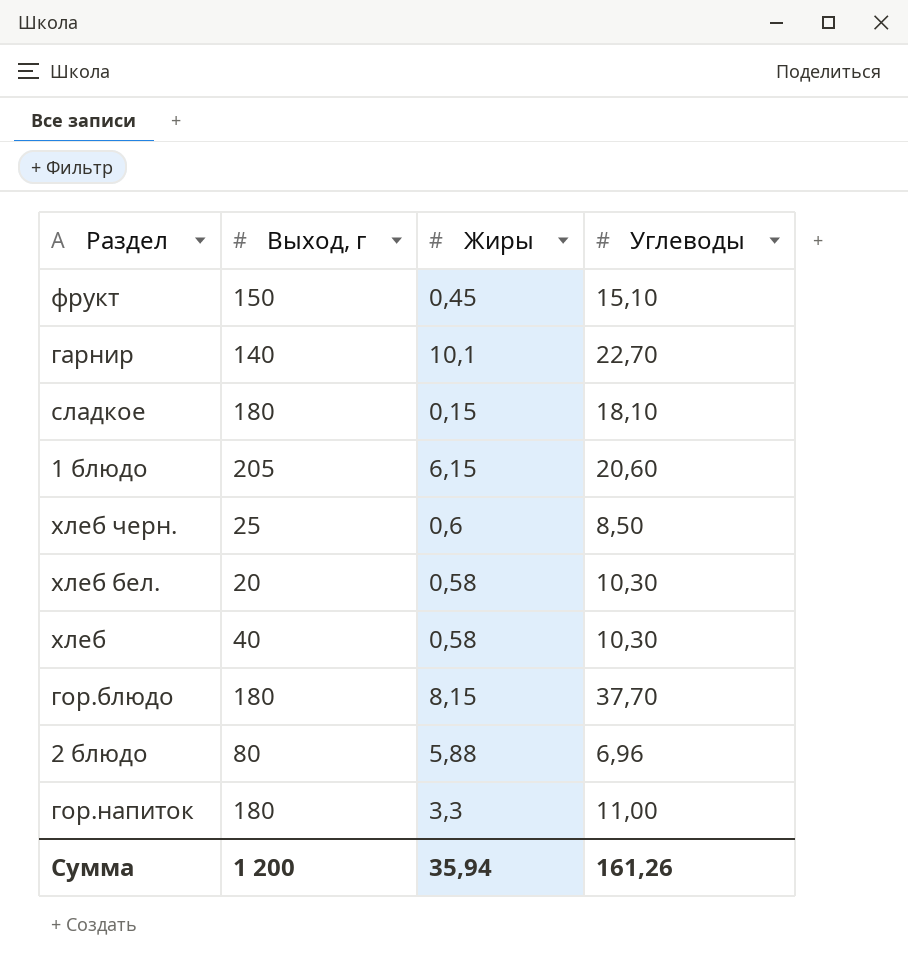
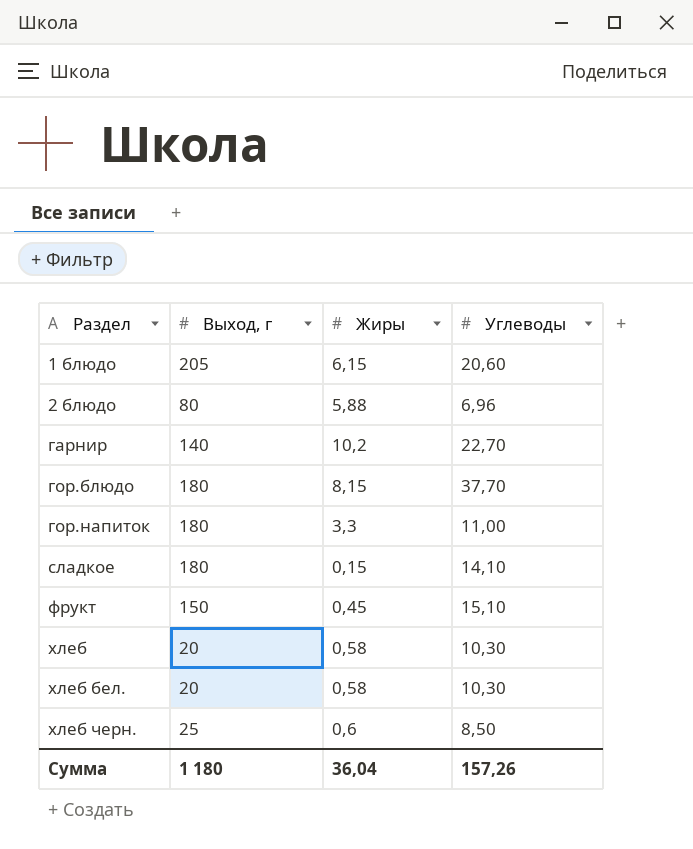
row order: none -> Раздел ascending
гарнир | Жиры: 10,1 -> 10,2
сладкое | Углеводы: 18,10 -> 14,10
хлеб | Выход, г: 40 -> 20
Сумма | Выход, г: 1 200 -> 1 180
Сумма | Жиры: 35,94 -> 36,04
Сумма | Углеводы: 161,26 -> 157,26

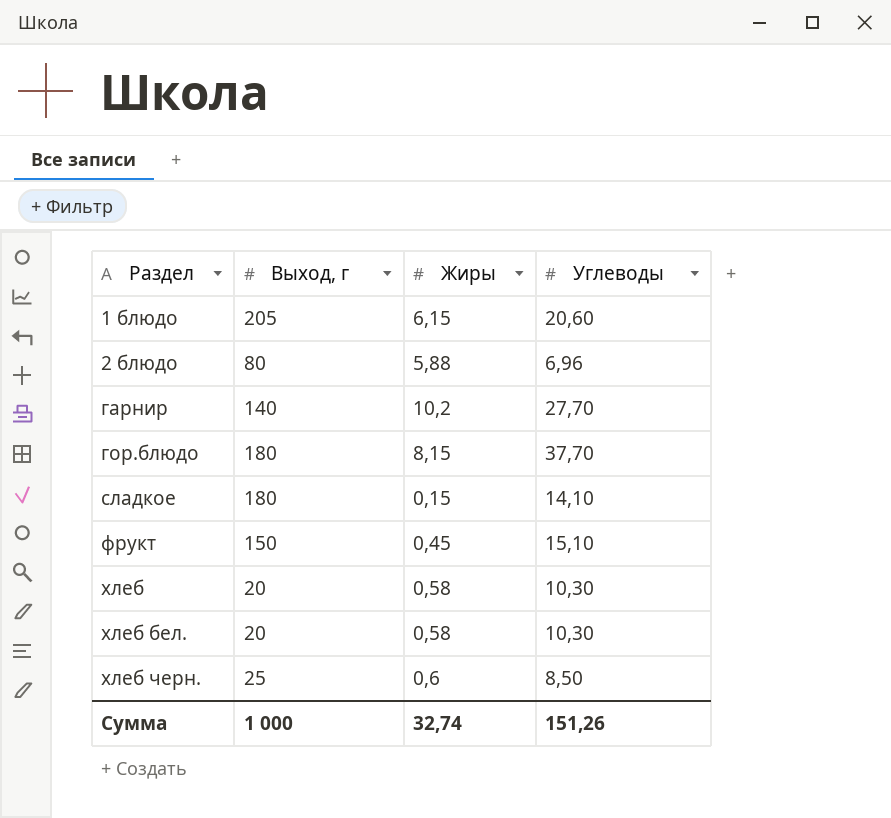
row гор.напиток: 180 | 3,3 | 11,00 -> none
гарнир | Углеводы: 22,70 -> 27,70
Сумма | Выход, г: 1 180 -> 1 000
Сумма | Жиры: 36,04 -> 32,74
Сумма | Углеводы: 157,26 -> 151,26

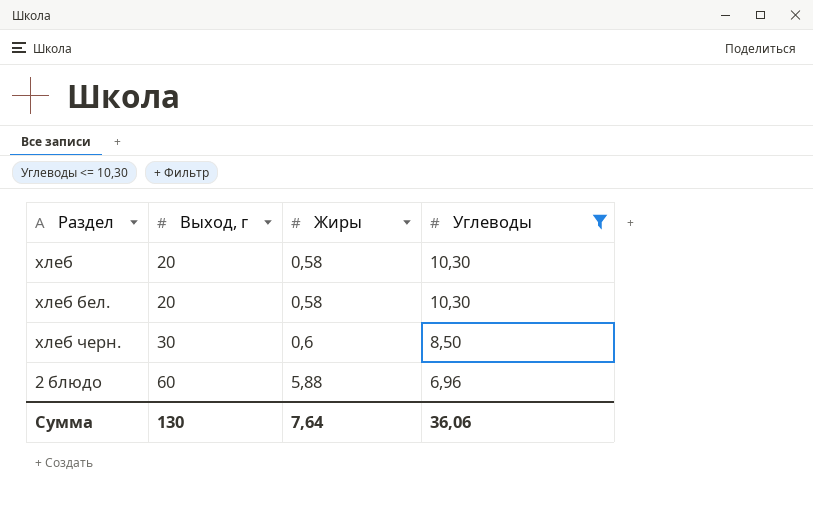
filter: none -> Углеводы <= 10,30
row order: Раздел ascending -> Выход, г ascending
хлеб черн. | Выход, г: 25 -> 30
2 блюдо | Выход, г: 80 -> 60
Сумма | Выход, г: 1 000 -> 130
Сумма | Жиры: 32,74 -> 7,64
Сумма | Углеводы: 151,26 -> 36,06

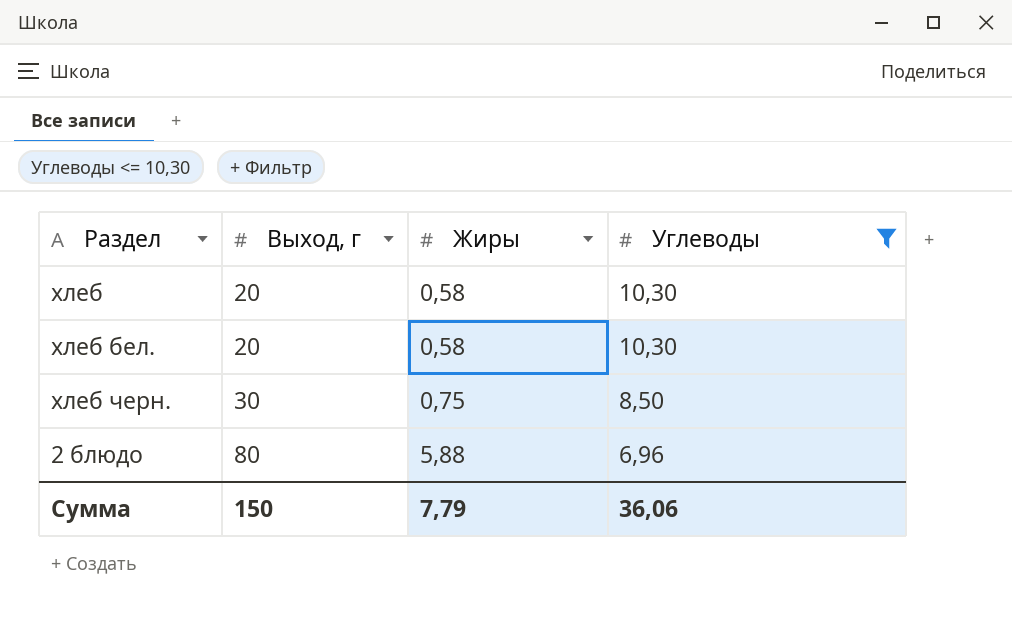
хлеб черн. | Жиры: 0,6 -> 0,75
2 блюдо | Выход, г: 60 -> 80
Сумма | Выход, г: 130 -> 150
Сумма | Жиры: 7,64 -> 7,79

